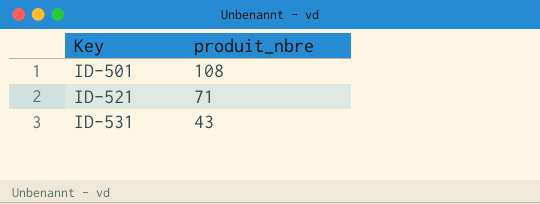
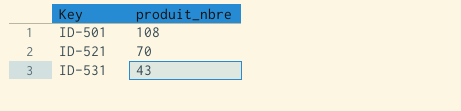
ID-521 | produit_nbre: 71 -> 70

